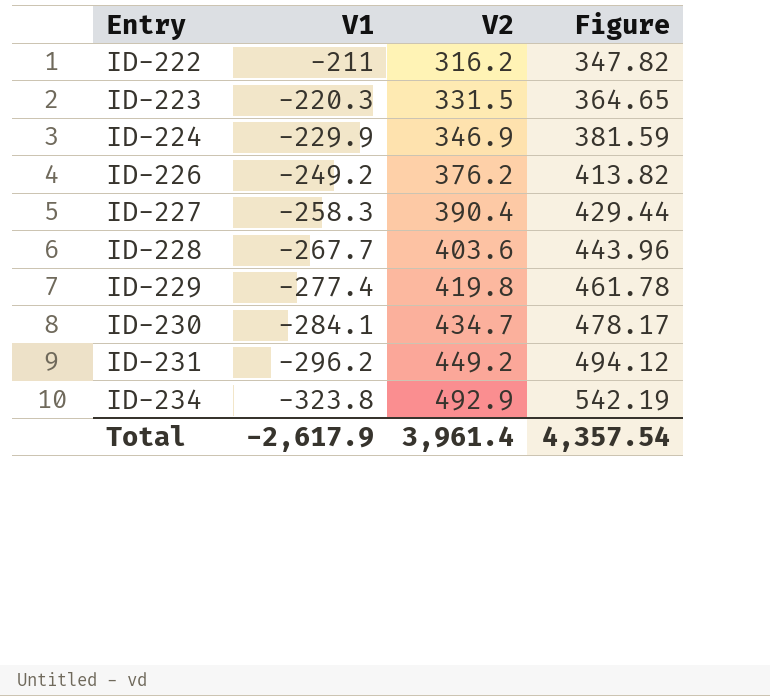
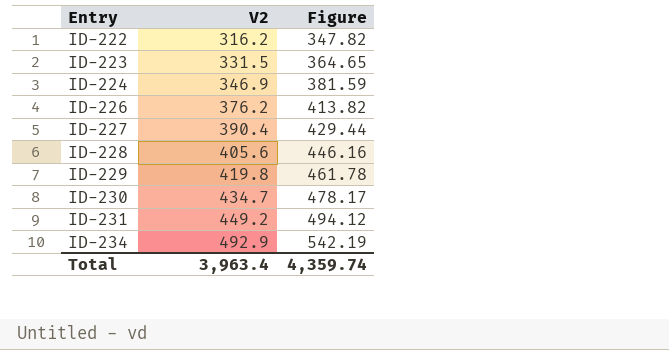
column V1 | position: 2 -> none
ID-228 | V2: 403.6 -> 405.6
ID-228 | Figure: 443.96 -> 446.16
Total | V2: 3,961.4 -> 3,963.4
Total | Figure: 4,357.54 -> 4,359.74

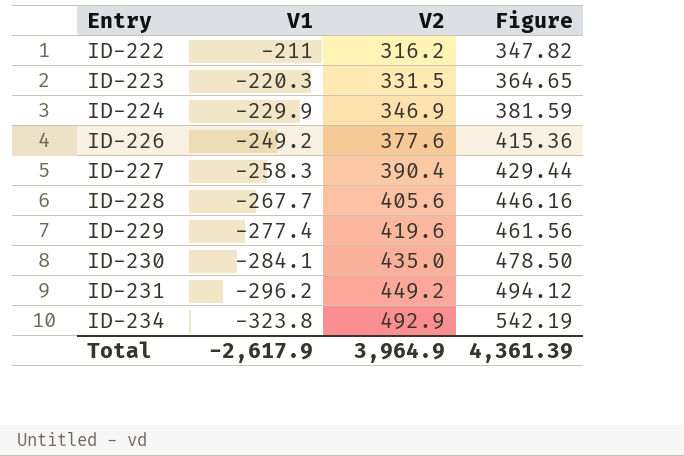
column V1 | position: none -> 2
ID-226 | V2: 376.2 -> 377.6
ID-226 | Figure: 413.82 -> 415.36
ID-229 | V2: 419.8 -> 419.6
ID-229 | Figure: 461.78 -> 461.56
ID-230 | V2: 434.7 -> 435.0
ID-230 | Figure: 478.17 -> 478.50
Total | V2: 3,963.4 -> 3,964.9
Total | Figure: 4,359.74 -> 4,361.39

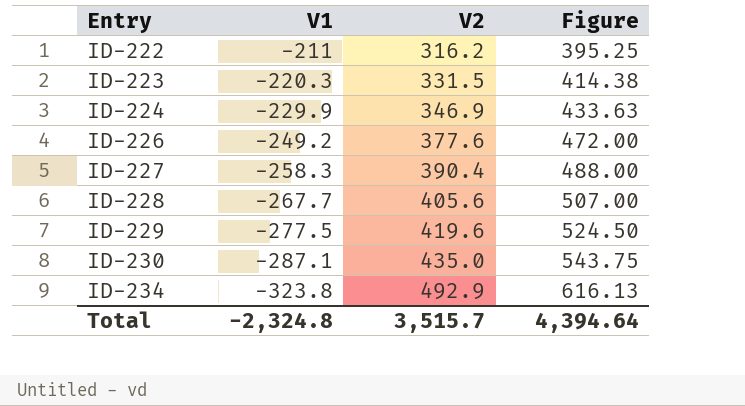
column Figure | formula: [V2] * 1.1 -> [V2] * 1.25
row ID-231: -296.2 | 449.2 | 494.12 -> none
ID-229 | V1: -277.4 -> -277.5
ID-230 | V1: -284.1 -> -287.1
Total | V1: -2,617.9 -> -2,324.8
Total | V2: 3,964.9 -> 3,515.7
Total | Figure: 4,361.39 -> 4,394.64

